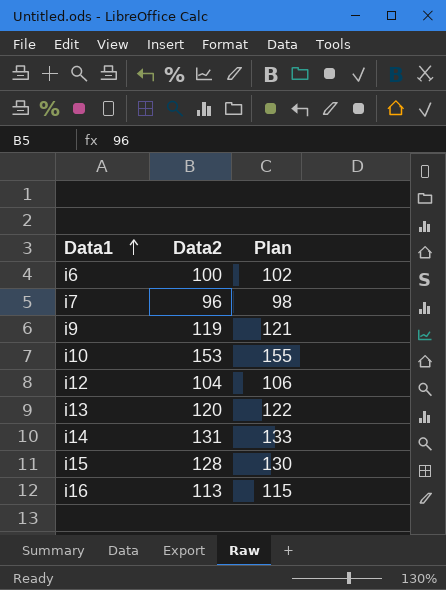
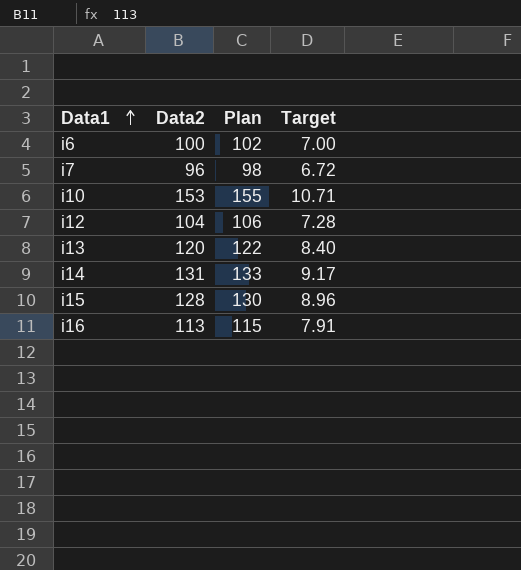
column Target | formula: none -> [Data2] * 0.07
row i9: 119 | 121 -> none

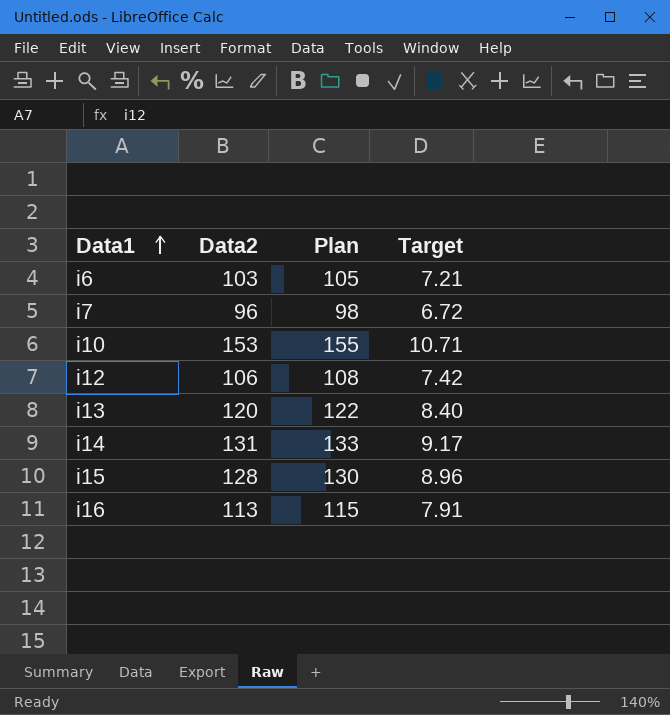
i6 | Data2: 100 -> 103
i6 | Plan: 102 -> 105
i6 | Target: 7.00 -> 7.21
i12 | Data2: 104 -> 106
i12 | Plan: 106 -> 108
i12 | Target: 7.28 -> 7.42

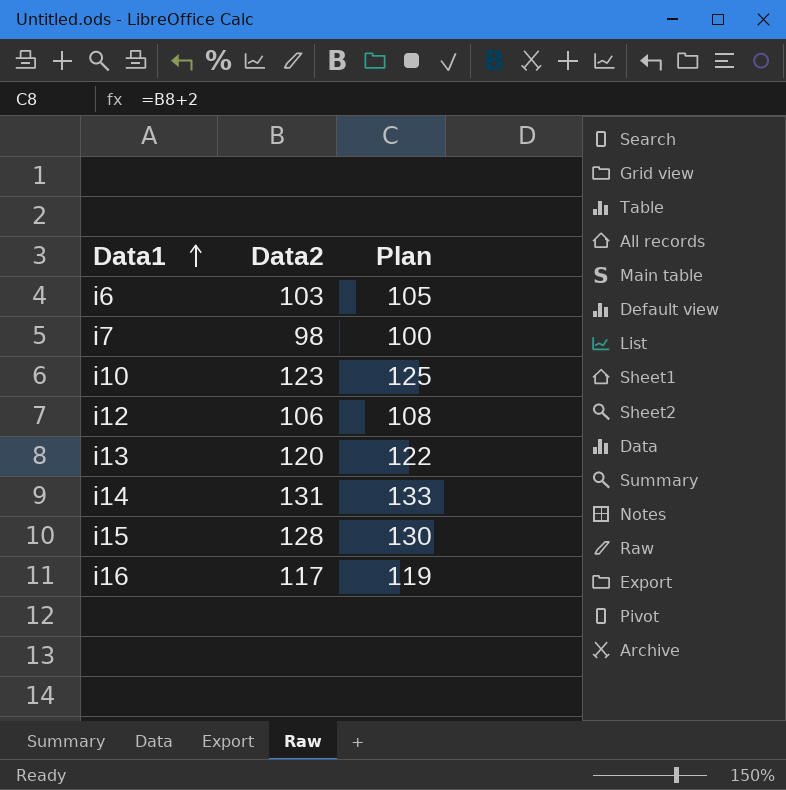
column Target | formula: [Data2] * 0.07 -> none
i7 | Data2: 96 -> 98
i7 | Plan: 98 -> 100
i10 | Data2: 153 -> 123
i10 | Plan: 155 -> 125
i16 | Data2: 113 -> 117
i16 | Plan: 115 -> 119

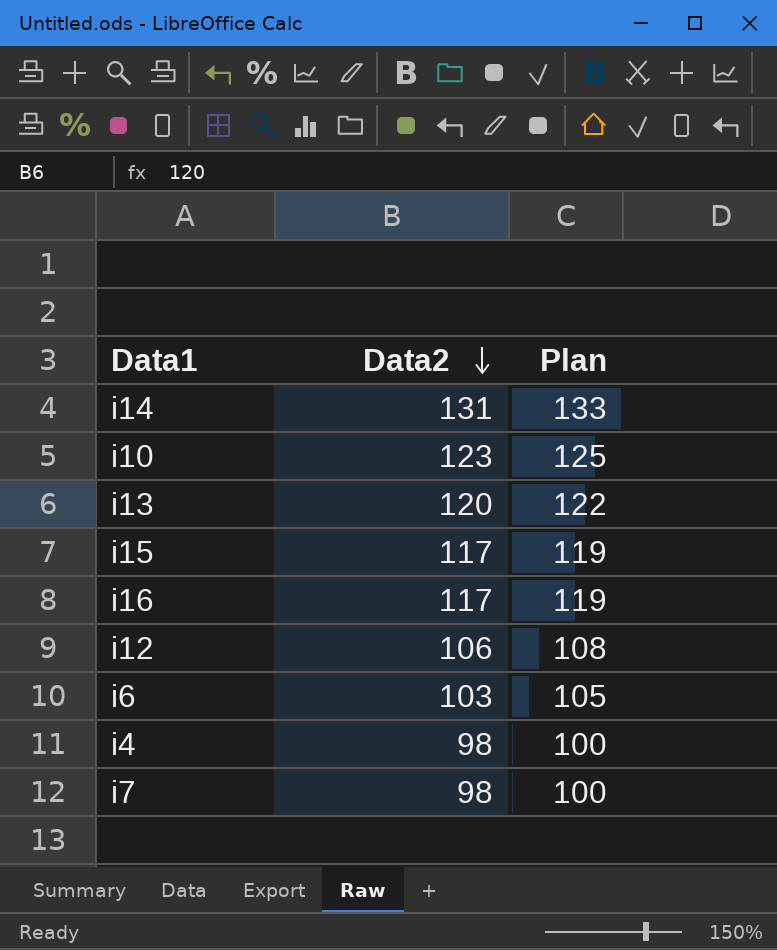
row order: Data1 ascending -> Data2 descending
i15 | Data2: 128 -> 117
i15 | Plan: 130 -> 119
row i4: none -> 98 | 100

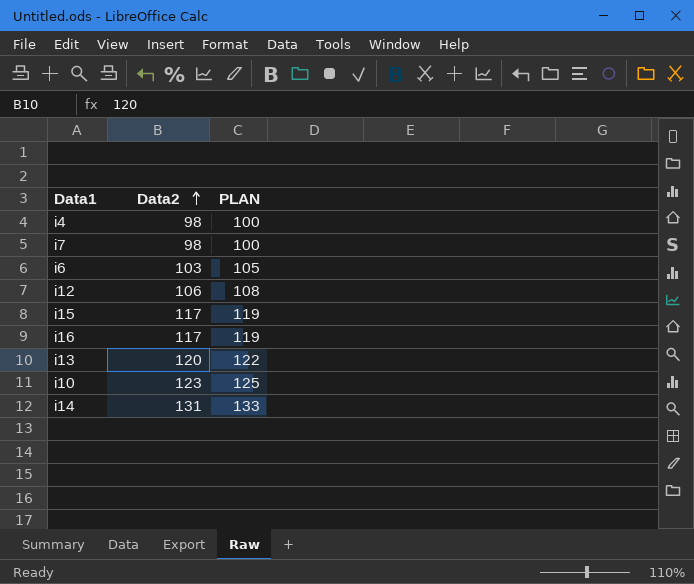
row order: Data2 descending -> Data2 ascending
column name: Plan -> PLAN

